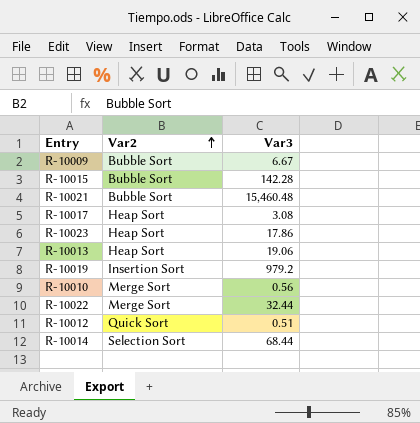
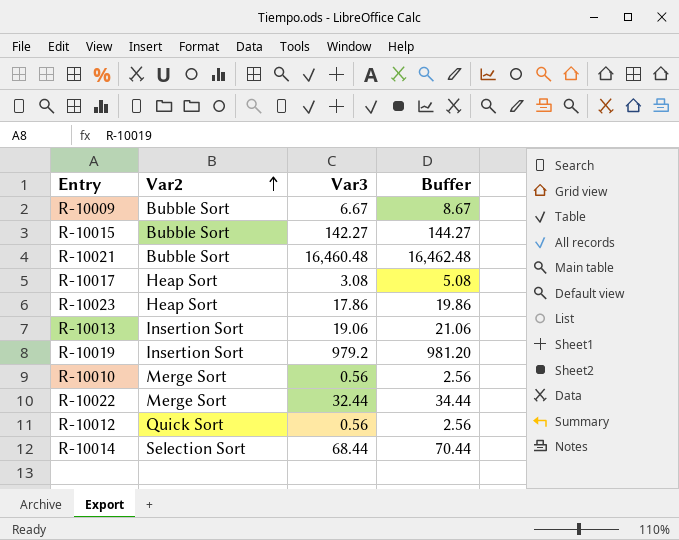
column Buffer | formula: none -> [Var3] + 2
R-10015 | Var3: 142.28 -> 142.27
R-10021 | Var3: 15,460.48 -> 16,460.48
R-10013 | Var2: Heap Sort -> Insertion Sort
R-10012 | Var3: 0.51 -> 0.56

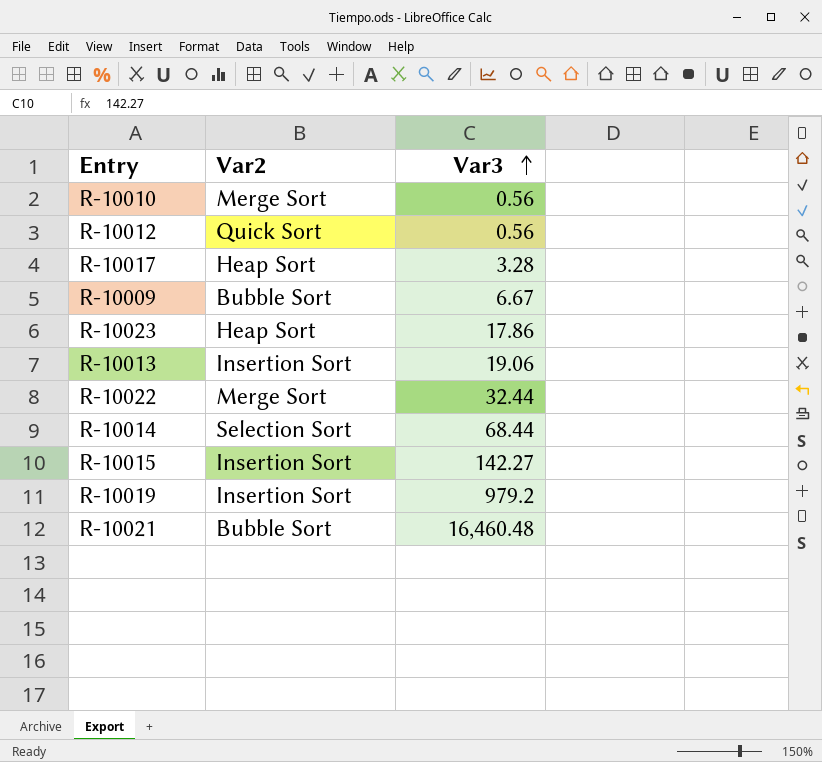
row order: Var2 ascending -> Var3 ascending
column Buffer | formula: [Var3] + 2 -> none
R-10017 | Var3: 3.08 -> 3.28
R-10015 | Var2: Bubble Sort -> Insertion Sort

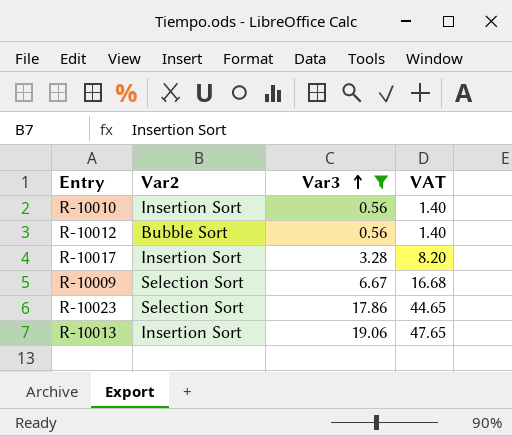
filter: none -> Var3 <= 19.06
column VAT | formula: none -> [Var3] * 2.5
R-10010 | Var2: Merge Sort -> Insertion Sort
R-10012 | Var2: Quick Sort -> Bubble Sort
R-10017 | Var2: Heap Sort -> Insertion Sort
R-10009 | Var2: Bubble Sort -> Selection Sort
R-10023 | Var2: Heap Sort -> Selection Sort

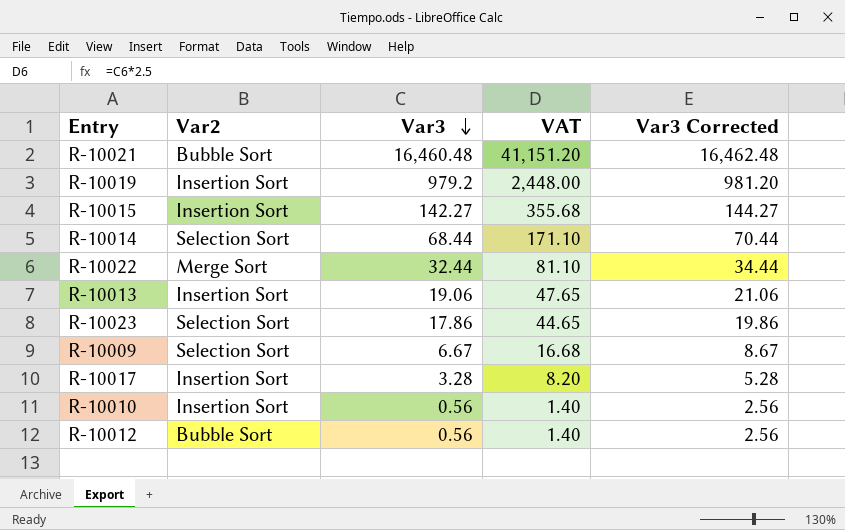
filter: Var3 <= 19.06 -> none
row order: Var3 ascending -> Var3 descending
column Var3 Corrected | formula: none -> [Var3] + 2

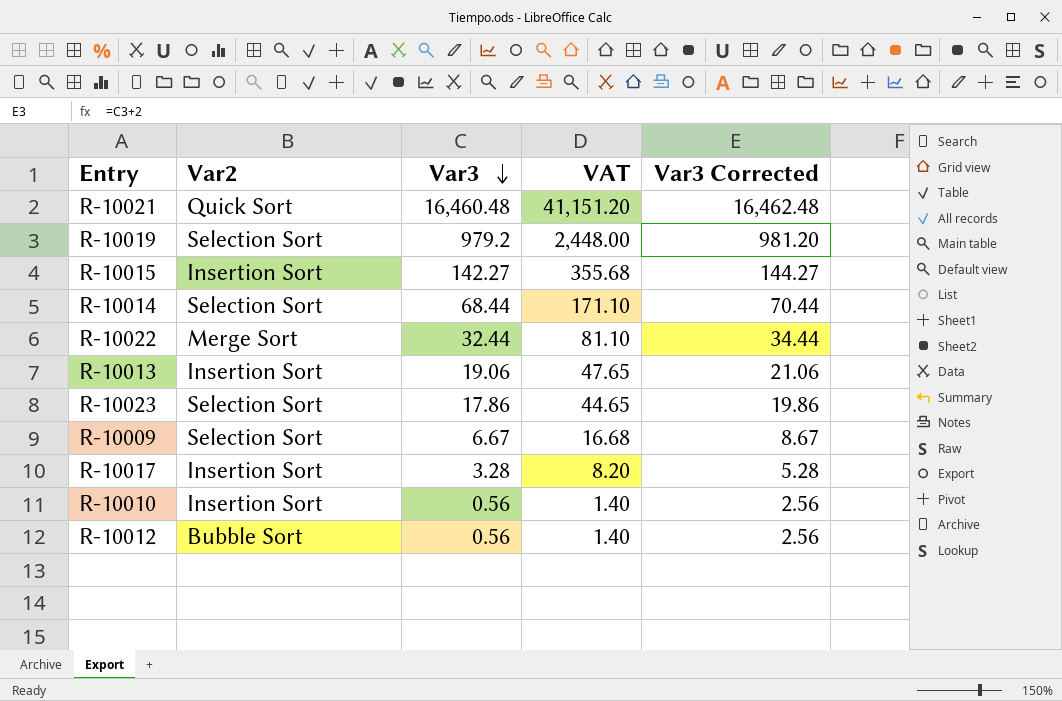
R-10021 | Var2: Bubble Sort -> Quick Sort
R-10019 | Var2: Insertion Sort -> Selection Sort

